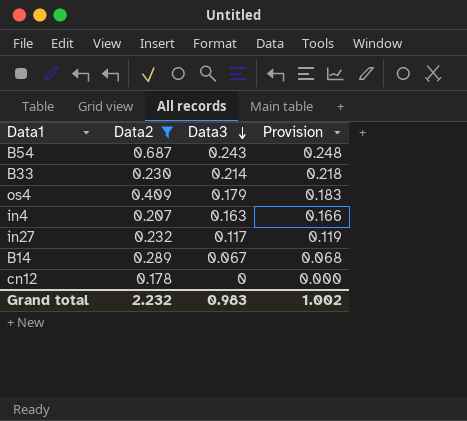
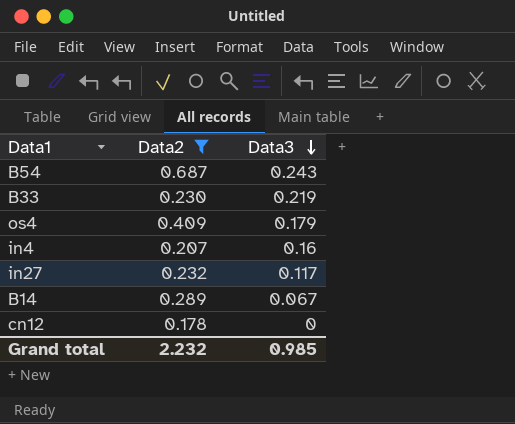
column Provision | formula: [Data3] * 1.02 -> none
B33 | Data3: 0.214 -> 0.219
in4 | Data3: 0.163 -> 0.16
Grand total | Data3: 0.983 -> 0.985

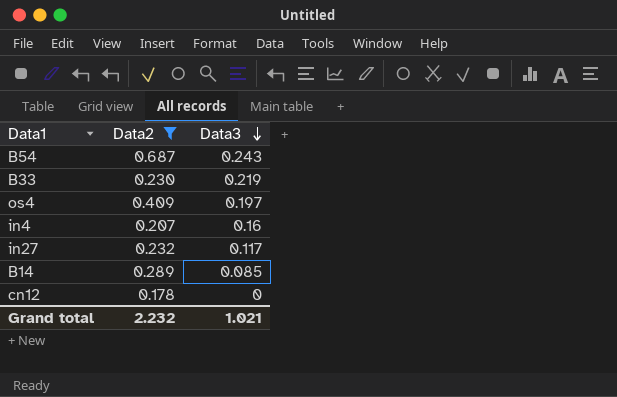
os4 | Data3: 0.179 -> 0.197
B14 | Data3: 0.067 -> 0.085
Grand total | Data3: 0.985 -> 1.021

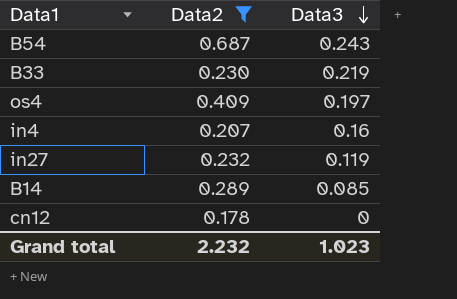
in27 | Data3: 0.117 -> 0.119
Grand total | Data3: 1.021 -> 1.023

